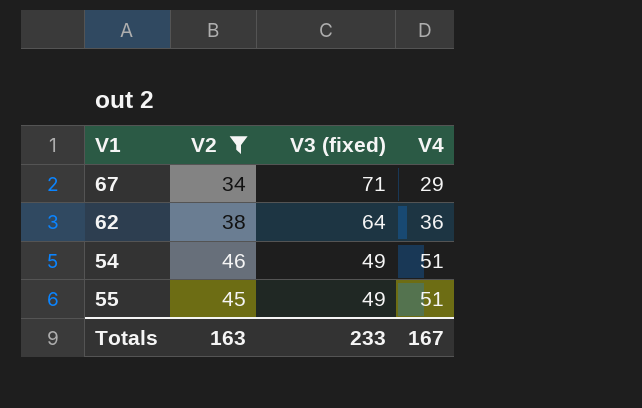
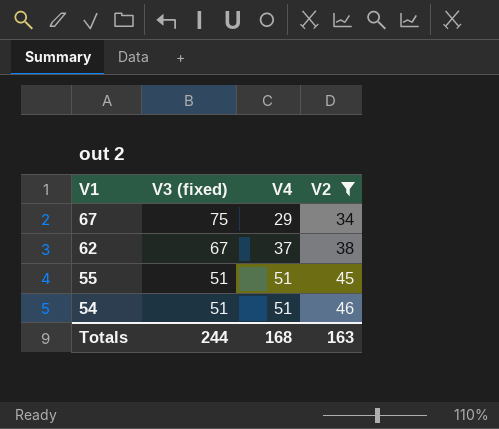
row order: V3 (fixed) descending -> V1 descending
column V2 | position: 2 -> 4
67 | V3 (fixed): 71 -> 75
62 | V3 (fixed): 64 -> 67
62 | V4: 36 -> 37
55 | V3 (fixed): 49 -> 51
54 | V3 (fixed): 49 -> 51
Totals | V3 (fixed): 233 -> 244
Totals | V4: 167 -> 168

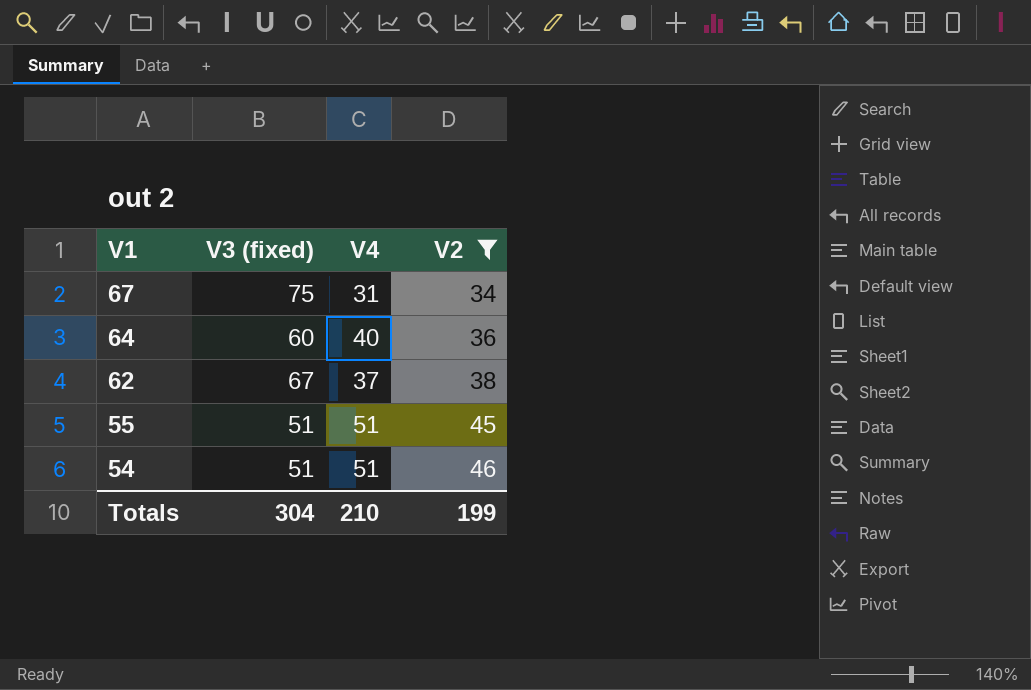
67 | V4: 29 -> 31
row 64: none -> 60 | 40 | 36
Totals | V3 (fixed): 244 -> 304
Totals | V4: 168 -> 210
Totals | V2: 163 -> 199

